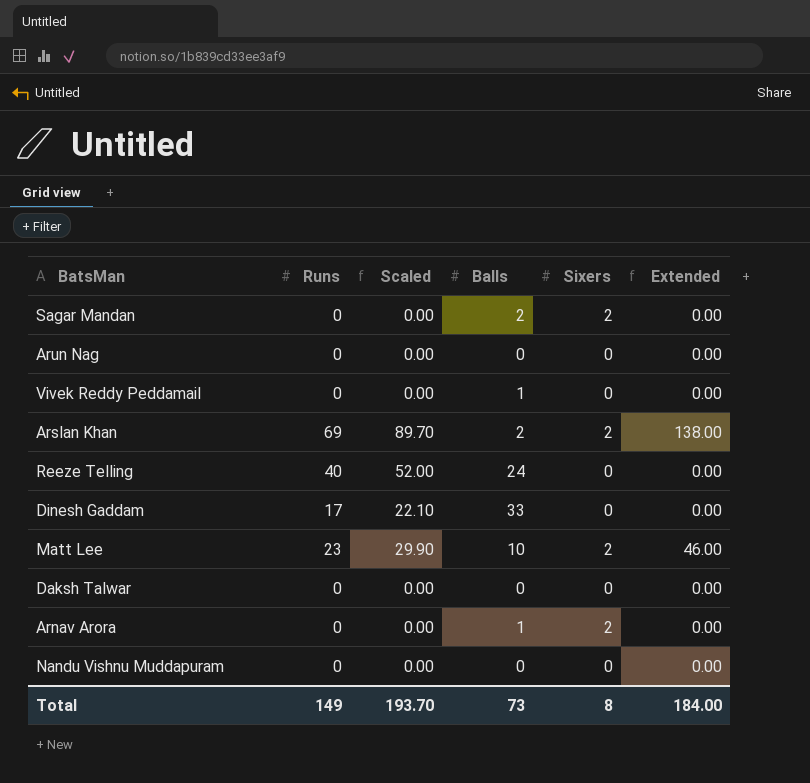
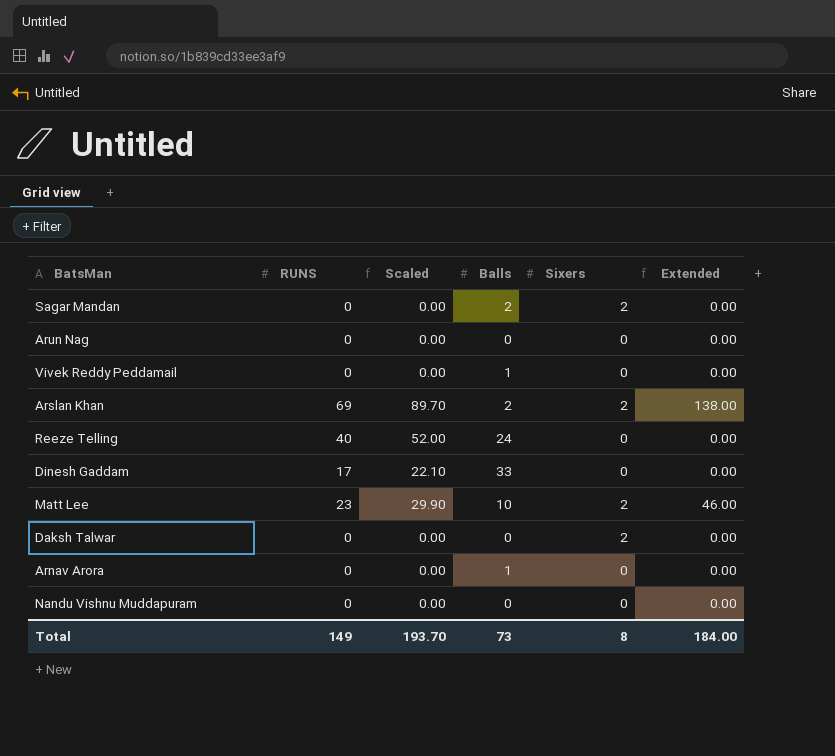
column name: Runs -> RUNS
Daksh Talwar | Sixers: 0 -> 2
Arnav Arora | Sixers: 2 -> 0

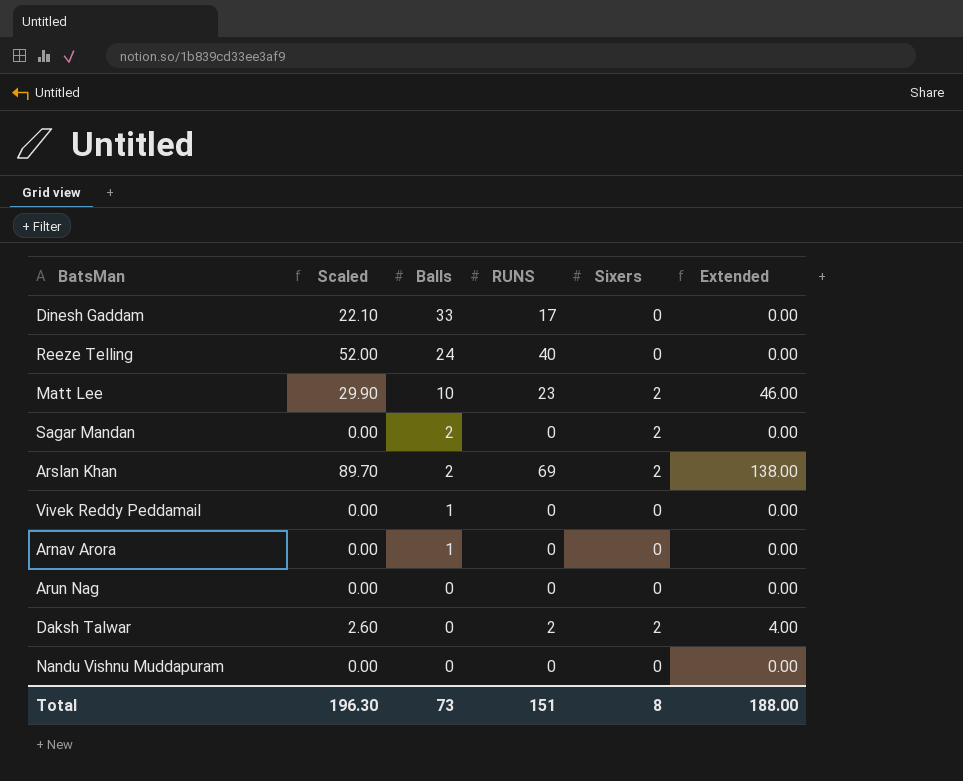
row order: none -> Balls descending
column RUNS | position: 2 -> 4
Daksh Talwar | Scaled: 0.00 -> 2.60
Daksh Talwar | RUNS: 0 -> 2
Daksh Talwar | Extended: 0.00 -> 4.00
Total | Scaled: 193.70 -> 196.30
Total | RUNS: 149 -> 151
Total | Extended: 184.00 -> 188.00

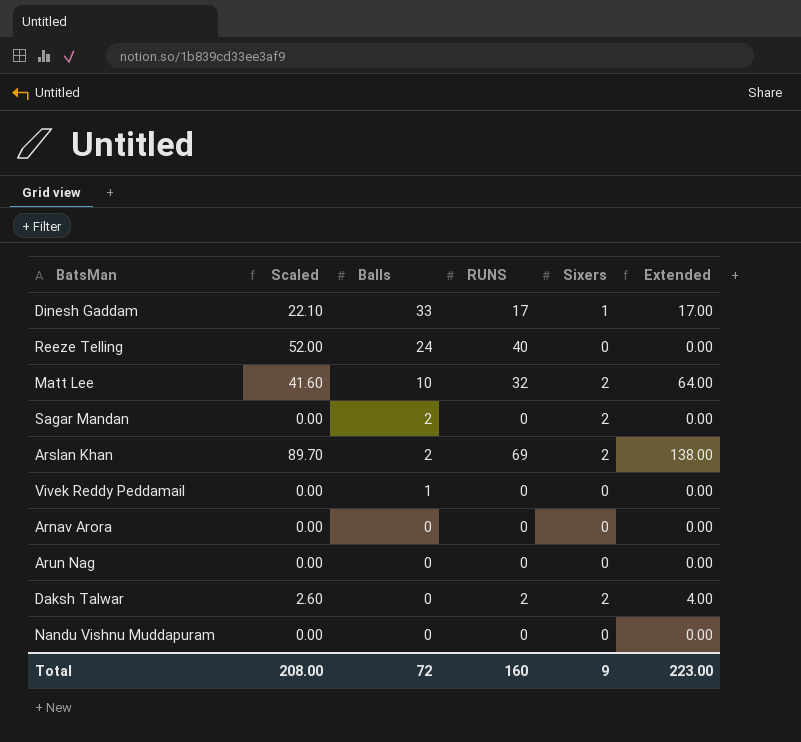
Dinesh Gaddam | Sixers: 0 -> 1
Dinesh Gaddam | Extended: 0.00 -> 17.00
Matt Lee | Scaled: 29.90 -> 41.60
Matt Lee | RUNS: 23 -> 32
Matt Lee | Extended: 46.00 -> 64.00
Arnav Arora | Balls: 1 -> 0
Total | Scaled: 196.30 -> 208.00
Total | Balls: 73 -> 72
Total | RUNS: 151 -> 160
Total | Sixers: 8 -> 9
Total | Extended: 188.00 -> 223.00

